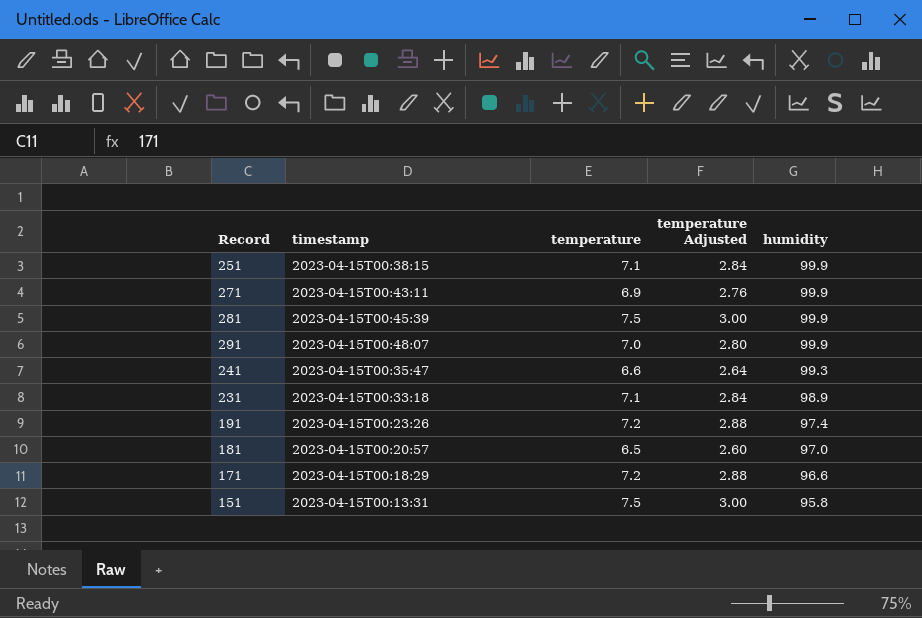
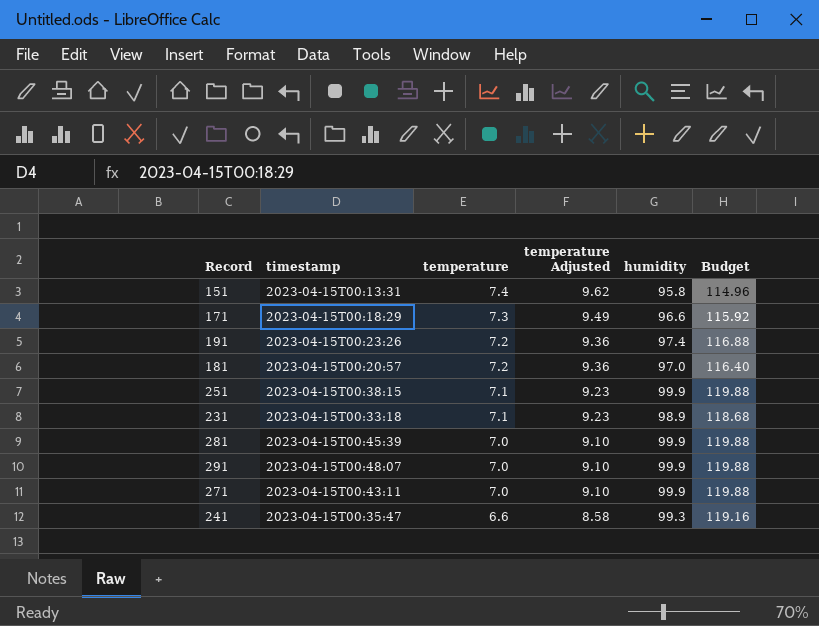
row order: humidity descending -> temperature descending
column temperature Adjusted | formula: [temperature] * 0.4 -> [temperature] * 1.3
column Budget | formula: none -> [humidity] * 1.2
151 | temperature: 7.5 -> 7.4
171 | temperature: 7.2 -> 7.3
181 | temperature: 6.5 -> 7.2
281 | temperature: 7.5 -> 7.0
271 | temperature: 6.9 -> 7.0

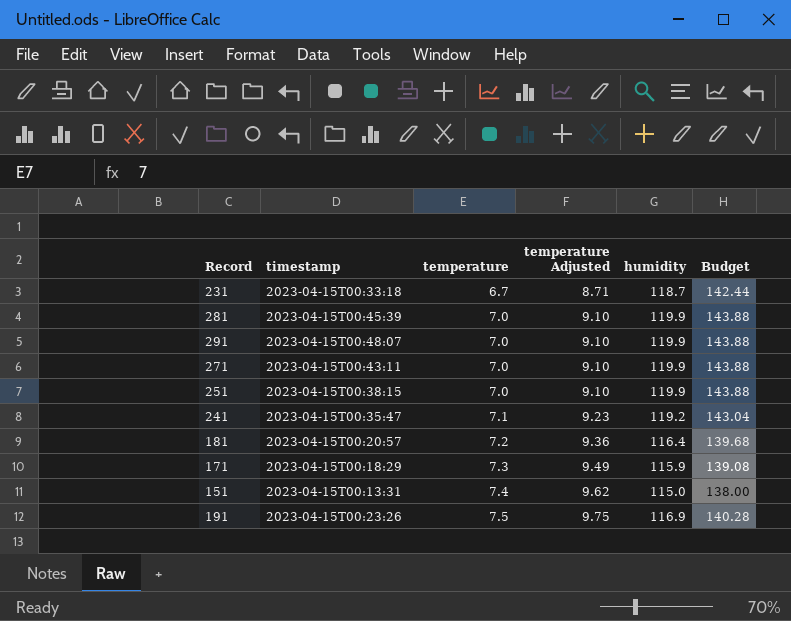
row order: temperature descending -> temperature ascending
231 | temperature: 7.1 -> 6.7
231 | temperature Adjusted: 9.23 -> 8.71
231 | humidity: 98.9 -> 118.7
231 | Budget: 118.68 -> 142.44
281 | humidity: 99.9 -> 119.9
281 | Budget: 119.88 -> 143.88
291 | humidity: 99.9 -> 119.9
291 | Budget: 119.88 -> 143.88
271 | humidity: 99.9 -> 119.9
271 | Budget: 119.88 -> 143.88
251 | temperature: 7.1 -> 7.0
251 | temperature Adjusted: 9.23 -> 9.10
251 | humidity: 99.9 -> 119.9
251 | Budget: 119.88 -> 143.88
241 | temperature: 6.6 -> 7.1
241 | temperature Adjusted: 8.58 -> 9.23
241 | humidity: 99.3 -> 119.2
241 | Budget: 119.16 -> 143.04
181 | humidity: 97.0 -> 116.4
181 | Budget: 116.40 -> 139.68
171 | humidity: 96.6 -> 115.9
171 | Budget: 115.92 -> 139.08
151 | humidity: 95.8 -> 115.0
151 | Budget: 114.96 -> 138.00
191 | temperature: 7.2 -> 7.5
191 | temperature Adjusted: 9.36 -> 9.75
191 | humidity: 97.4 -> 116.9
191 | Budget: 116.88 -> 140.28

